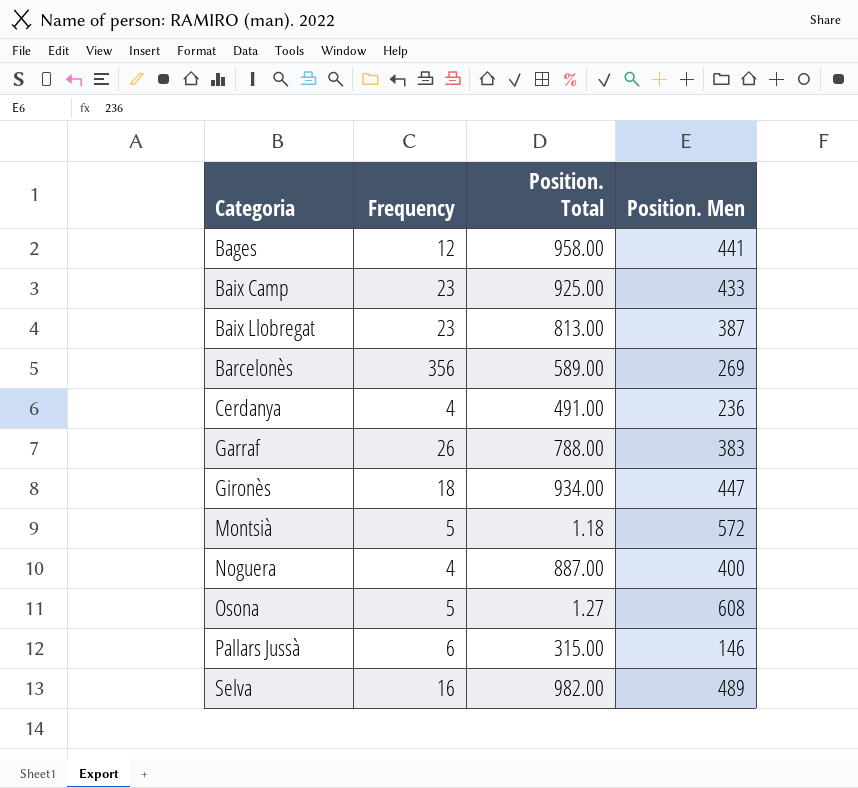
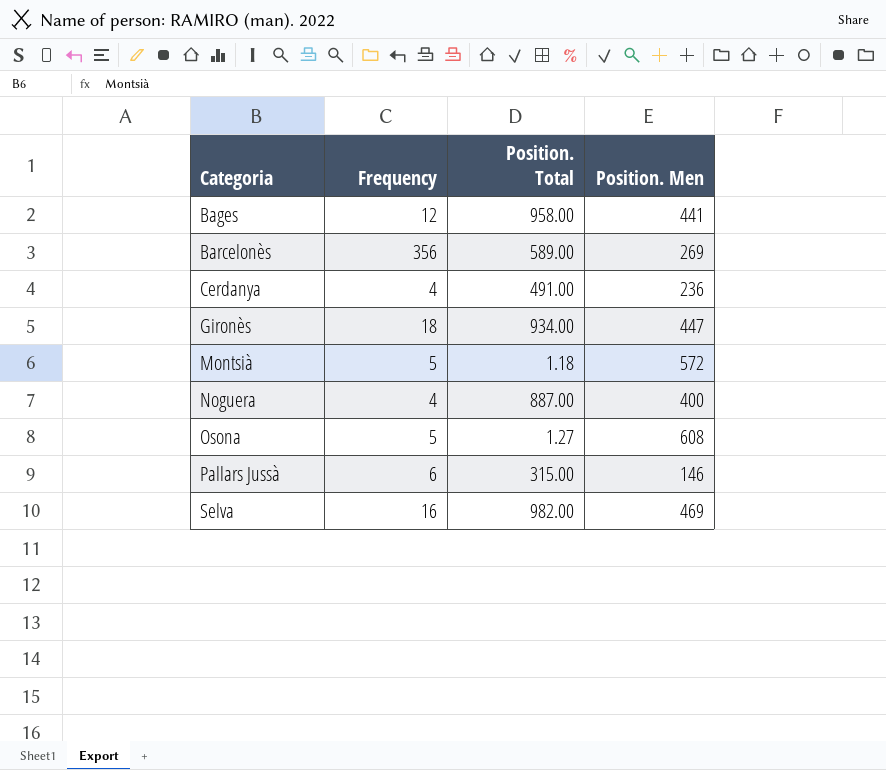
row Baix Camp: 23 | 925.00 | 433 -> none
row Baix Llobregat: 23 | 813.00 | 387 -> none
row Garraf: 26 | 788.00 | 383 -> none
Selva | Position. Men: 489 -> 469

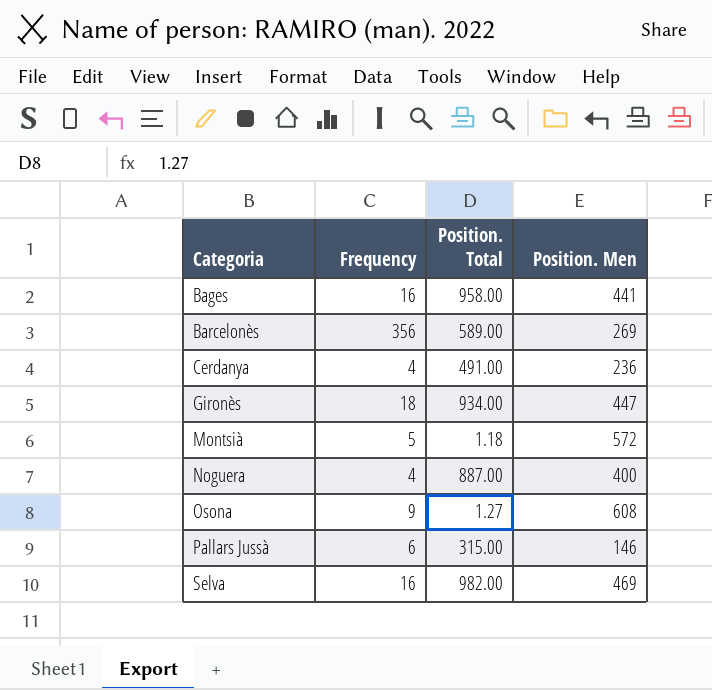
Bages | Frequency: 12 -> 16
Osona | Frequency: 5 -> 9

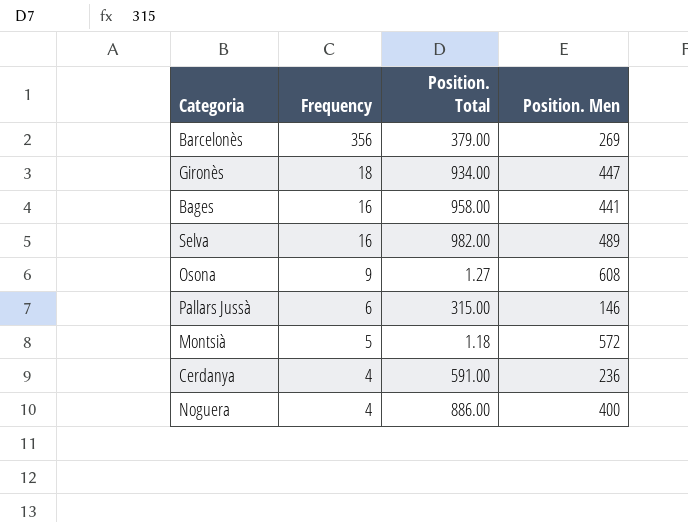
row order: Categoria ascending -> Frequency descending
Barcelonès | Position. Total: 589.00 -> 379.00
Selva | Position. Men: 469 -> 489
Cerdanya | Position. Total: 491.00 -> 591.00
Noguera | Position. Total: 887.00 -> 886.00

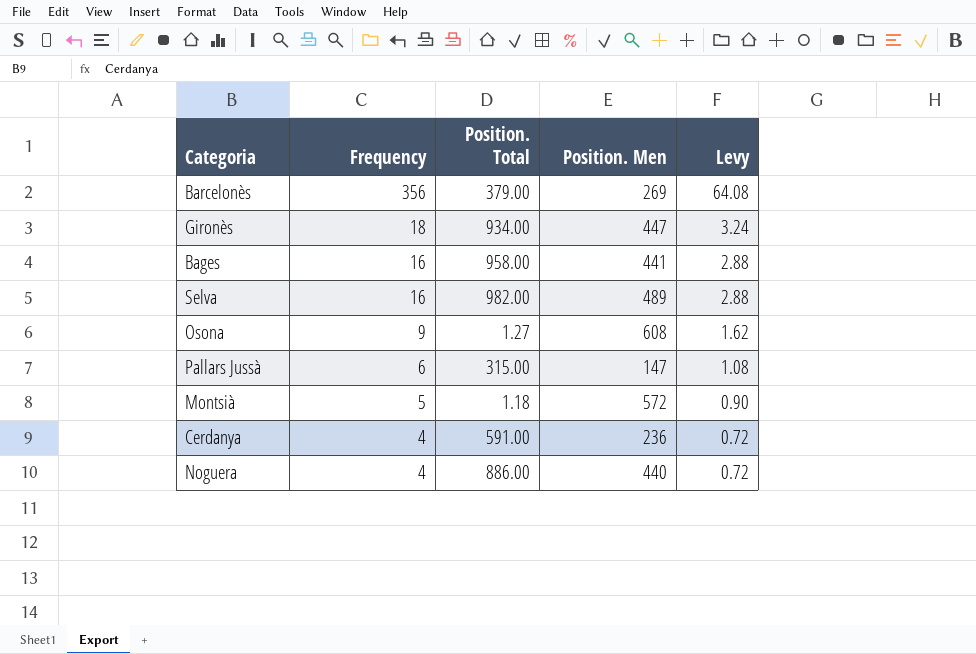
column Levy | formula: none -> [Frequency] * 0.18
Pallars Jussà | Position. Men: 146 -> 147
Noguera | Position. Men: 400 -> 440

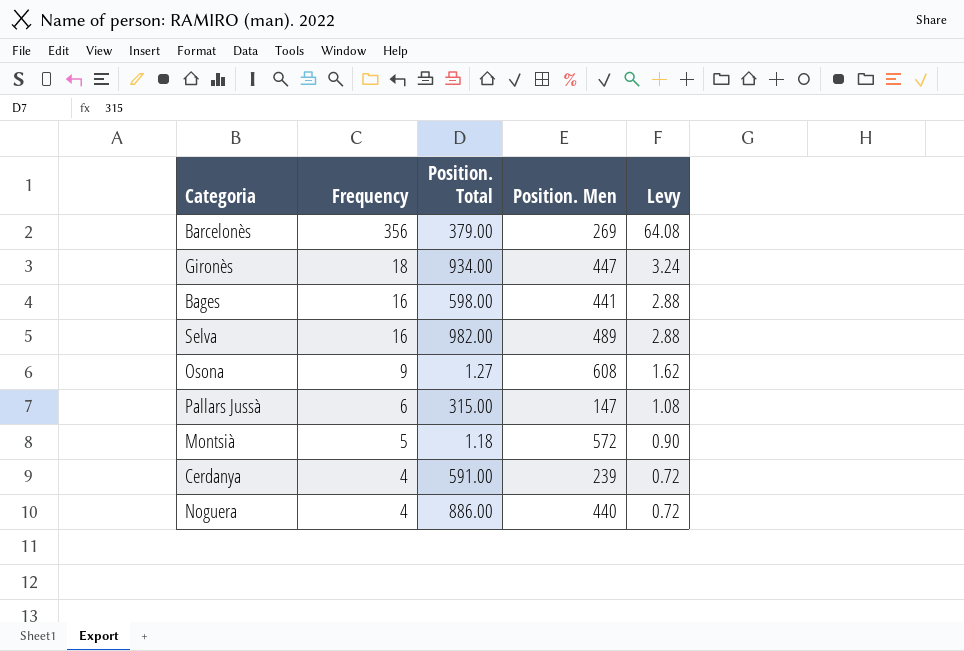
Bages | Position. Total: 958.00 -> 598.00
Cerdanya | Position. Men: 236 -> 239

